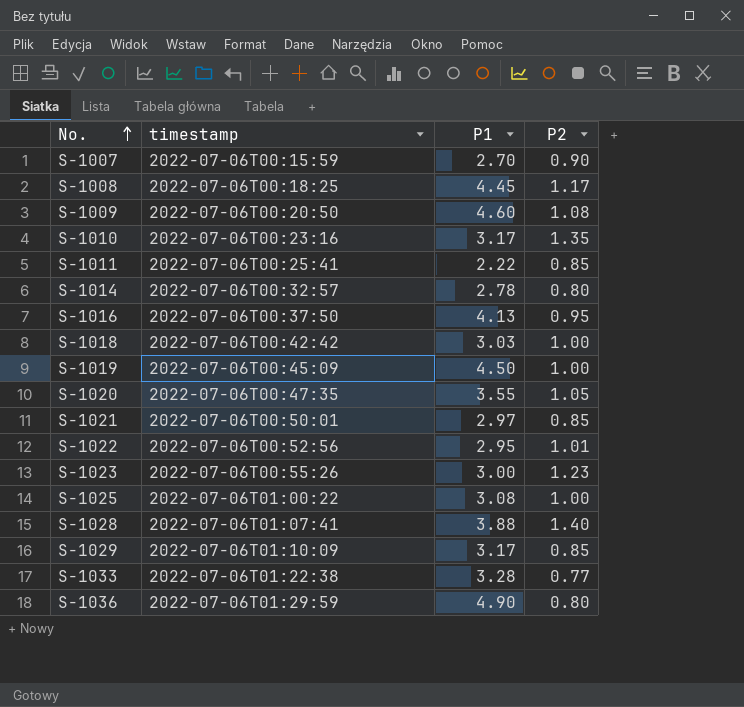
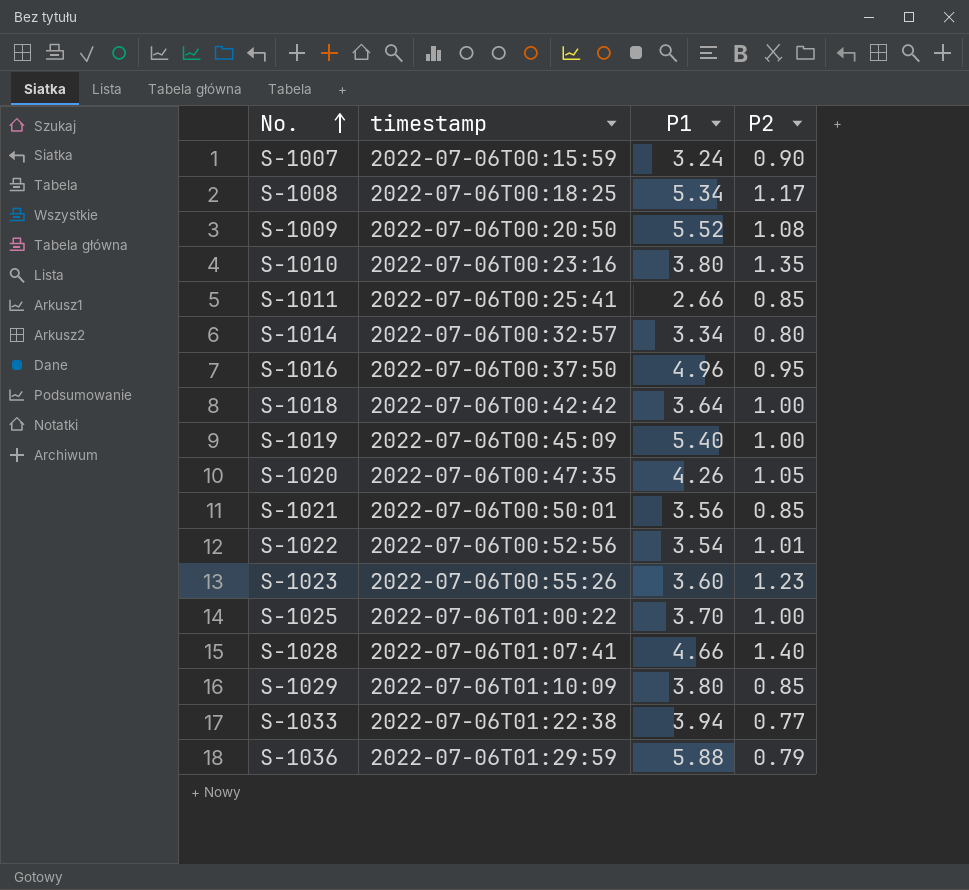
S-1007 | P1: 2.70 -> 3.24
S-1008 | P1: 4.45 -> 5.34
S-1009 | P1: 4.60 -> 5.52
S-1010 | P1: 3.17 -> 3.80
S-1011 | P1: 2.22 -> 2.66
S-1014 | P1: 2.78 -> 3.34
S-1016 | P1: 4.13 -> 4.96
S-1018 | P1: 3.03 -> 3.64
S-1019 | P1: 4.50 -> 5.40
S-1020 | P1: 3.55 -> 4.26
S-1021 | P1: 2.97 -> 3.56
S-1022 | P1: 2.95 -> 3.54
S-1023 | P1: 3.00 -> 3.60
S-1025 | P1: 3.08 -> 3.70
S-1028 | P1: 3.88 -> 4.66
S-1029 | P1: 3.17 -> 3.80
S-1033 | P1: 3.28 -> 3.94
S-1036 | P1: 4.90 -> 5.88
S-1036 | P2: 0.80 -> 0.79

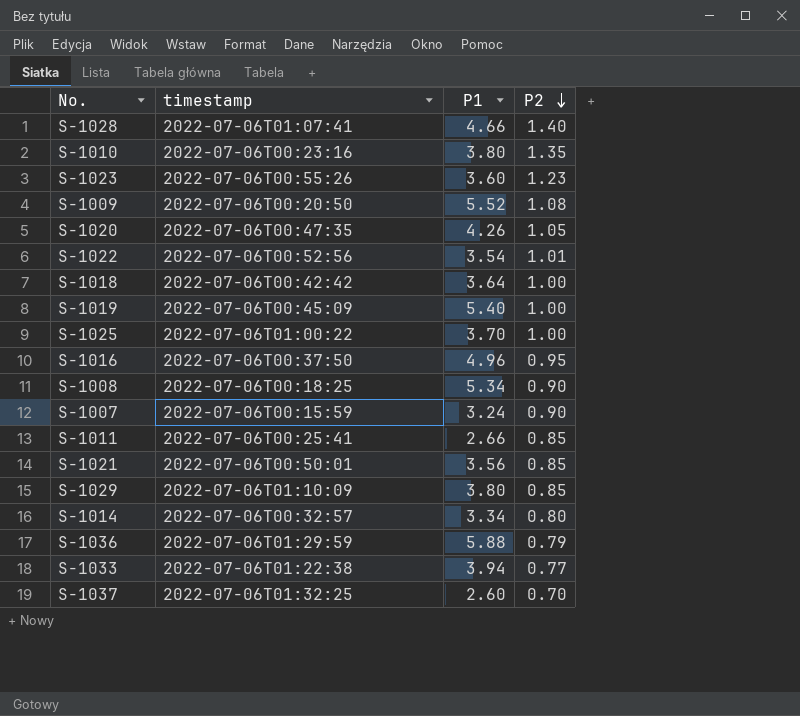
row order: No. ascending -> P2 descending
S-1008 | P2: 1.17 -> 0.90
row S-1037: none -> 2022-07-06T01:32:25 | 2.60 | 0.70

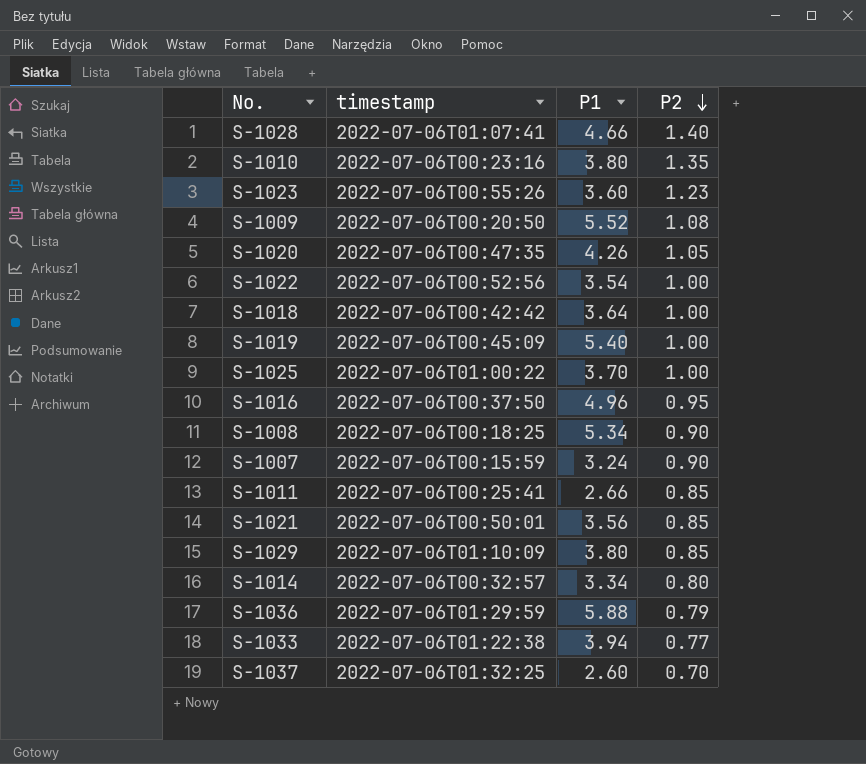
S-1022 | P2: 1.01 -> 1.00

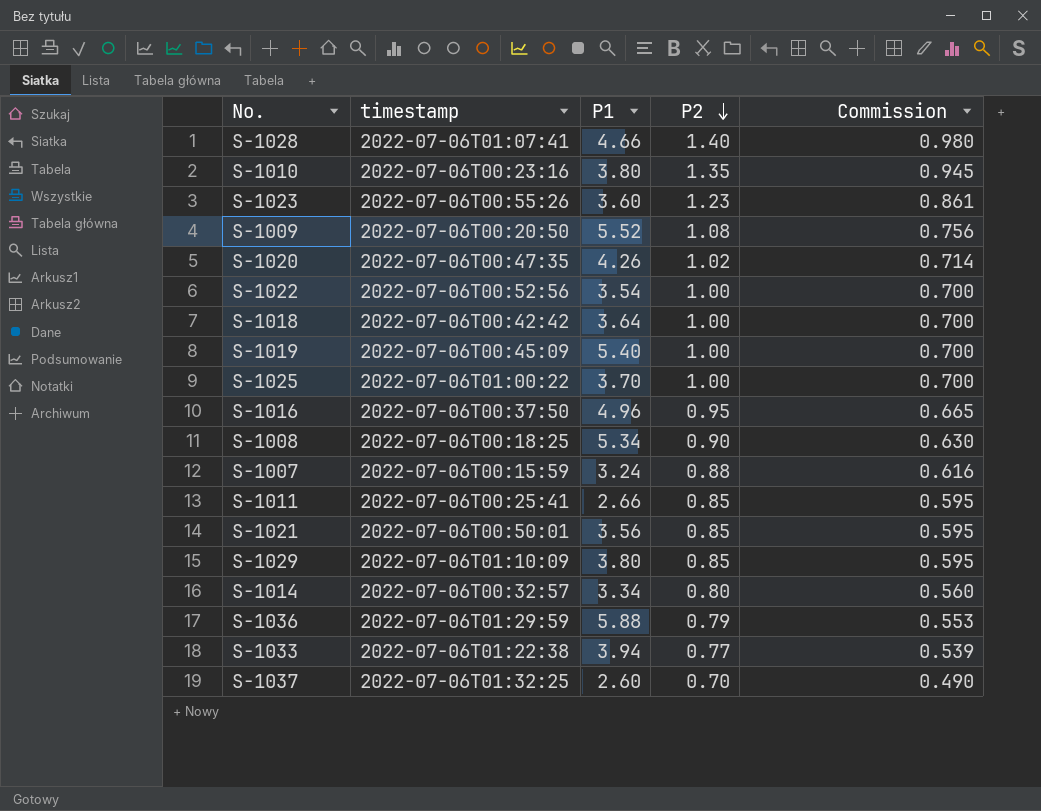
column Commission | formula: none -> [P2] * 0.7
S-1020 | P2: 1.05 -> 1.02
S-1007 | P2: 0.90 -> 0.88

